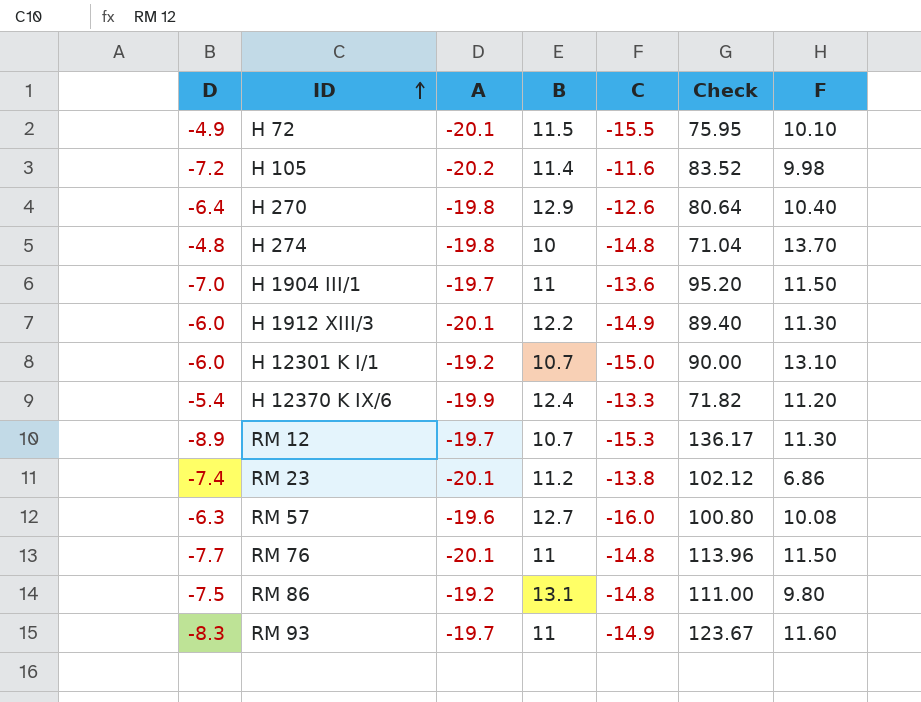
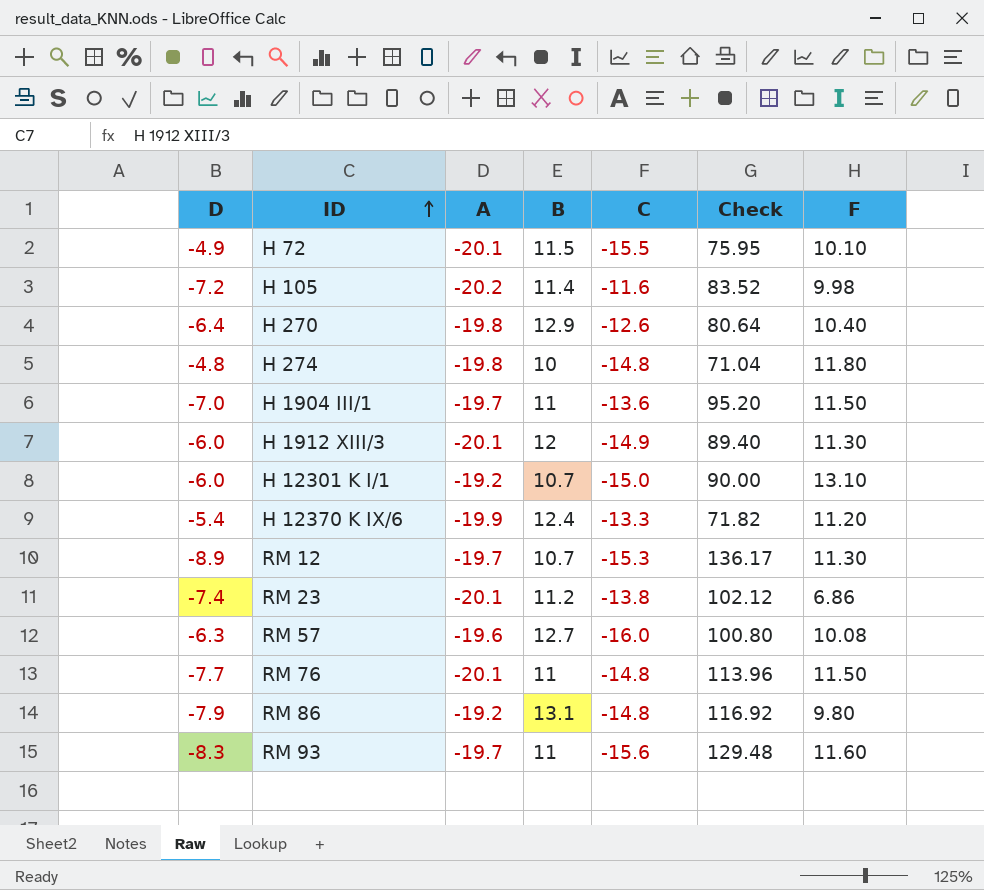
H 274 | F: 13.70 -> 11.80
H 1912 XIII/3 | B: 12.2 -> 12
RM 86 | D: -7.5 -> -7.9
RM 86 | Check: 111.00 -> 116.92
RM 93 | C: -14.9 -> -15.6
RM 93 | Check: 123.67 -> 129.48

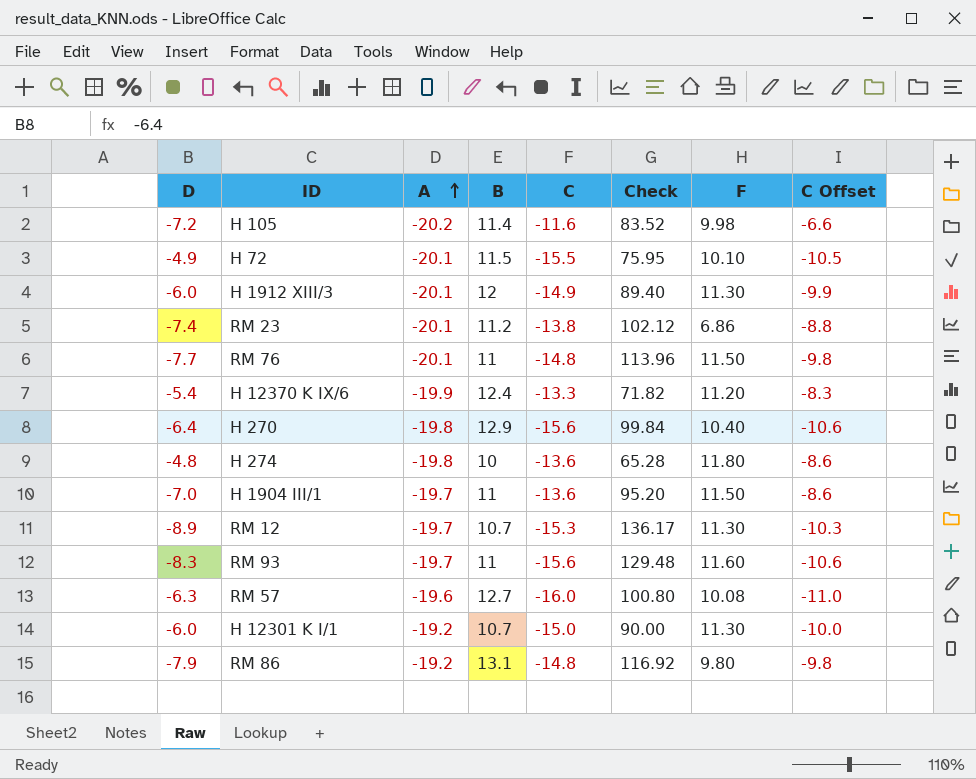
row order: ID ascending -> A ascending
column C Offset | formula: none -> [C] + 5
H 270 | C: -12.6 -> -15.6
H 270 | Check: 80.64 -> 99.84
H 274 | C: -14.8 -> -13.6
H 274 | Check: 71.04 -> 65.28
H 12301 K I/1 | F: 13.10 -> 11.30

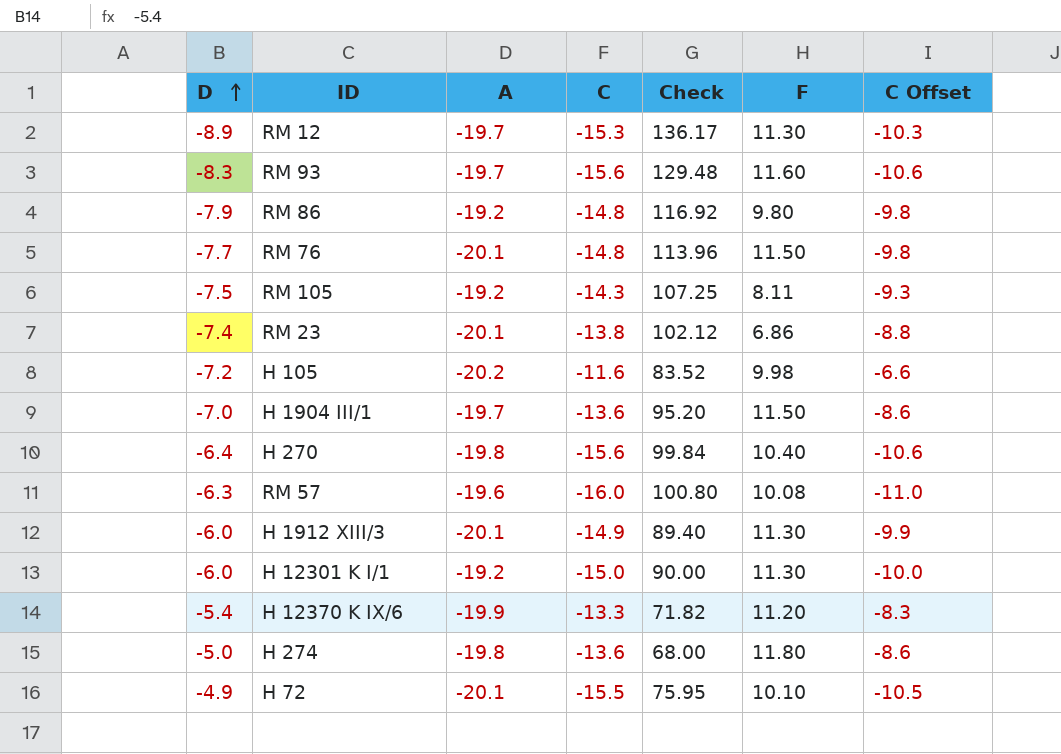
row order: A ascending -> D ascending
column B | position: 4 -> none
row RM 105: none -> -7.5 | -19.2 | -14.3 | 107.25 | 8.11 | -9.3
H 274 | D: -4.8 -> -5.0
H 274 | Check: 65.28 -> 68.00

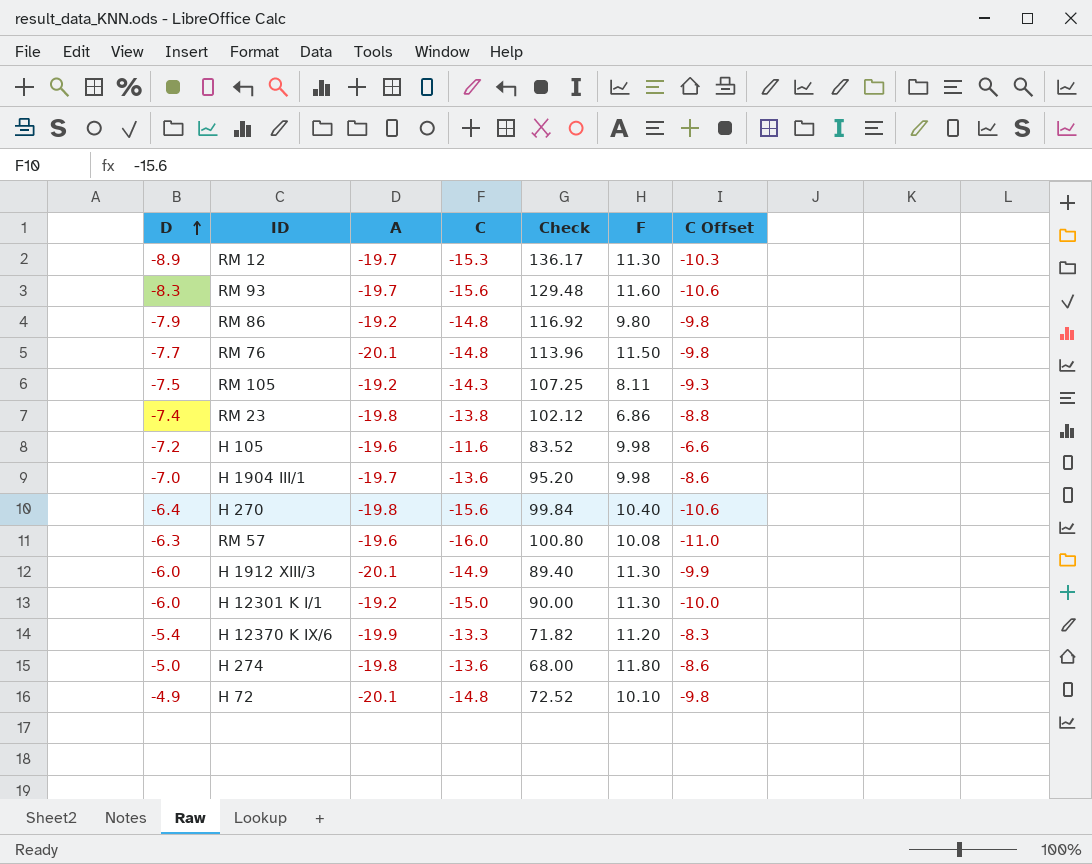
RM 23 | A: -20.1 -> -19.8
H 105 | A: -20.2 -> -19.6
H 1904 III/1 | F: 11.50 -> 9.98
H 72 | C: -15.5 -> -14.8
H 72 | Check: 75.95 -> 72.52
H 72 | C Offset: -10.5 -> -9.8

